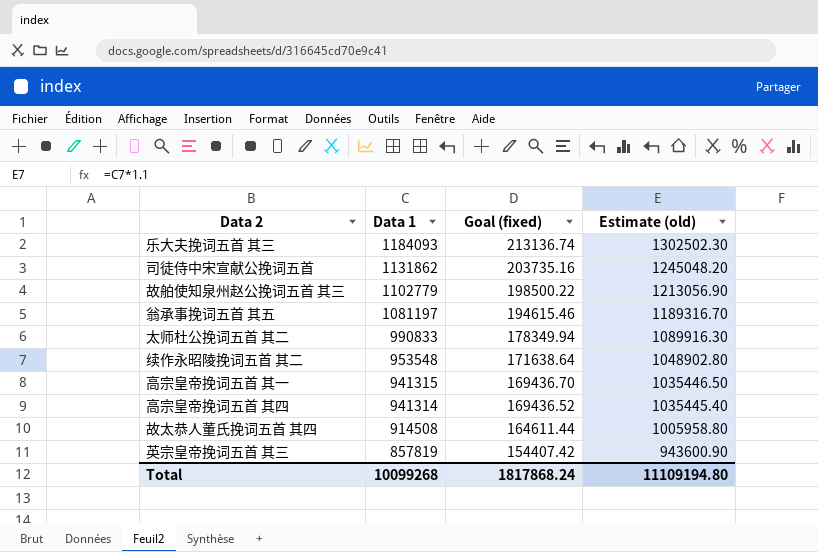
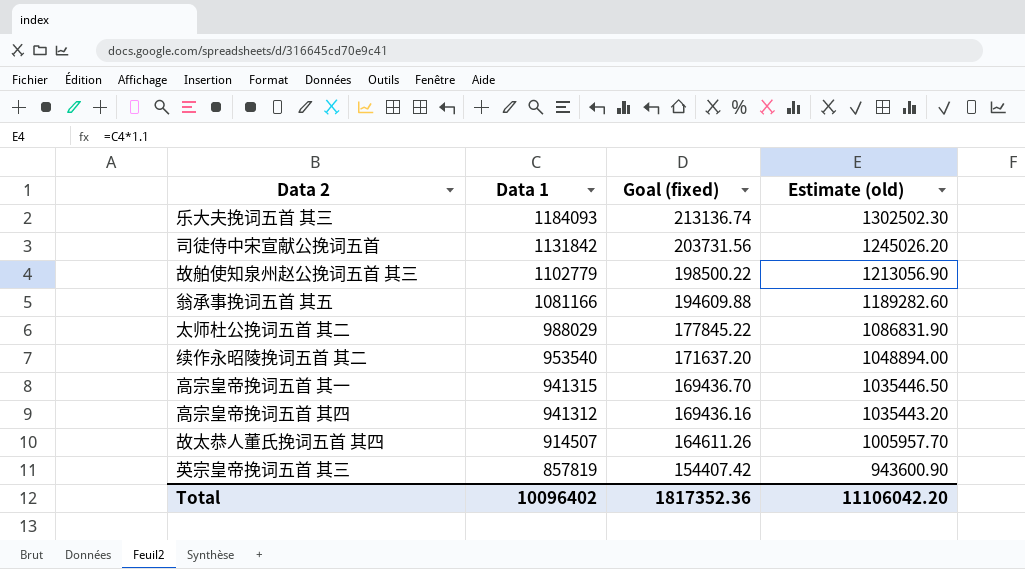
司徒侍中宋宣献公挽词五首 | Data 1: 1131862 -> 1131842
司徒侍中宋宣献公挽词五首 | Goal (fixed): 203735.16 -> 203731.56
司徒侍中宋宣献公挽词五首 | Estimate (old): 1245048.20 -> 1245026.20
翁承事挽词五首 其五 | Data 1: 1081197 -> 1081166
翁承事挽词五首 其五 | Goal (fixed): 194615.46 -> 194609.88
翁承事挽词五首 其五 | Estimate (old): 1189316.70 -> 1189282.60
太师杜公挽词五首 其二 | Data 1: 990833 -> 988029
太师杜公挽词五首 其二 | Goal (fixed): 178349.94 -> 177845.22
太师杜公挽词五首 其二 | Estimate (old): 1089916.30 -> 1086831.90
续作永昭陵挽词五首 其二 | Data 1: 953548 -> 953540
续作永昭陵挽词五首 其二 | Goal (fixed): 171638.64 -> 171637.20
续作永昭陵挽词五首 其二 | Estimate (old): 1048902.80 -> 1048894.00
高宗皇帝挽词五首 其四 | Data 1: 941314 -> 941312
高宗皇帝挽词五首 其四 | Goal (fixed): 169436.52 -> 169436.16
高宗皇帝挽词五首 其四 | Estimate (old): 1035445.40 -> 1035443.20
故太恭人董氏挽词五首 其四 | Data 1: 914508 -> 914507
故太恭人董氏挽词五首 其四 | Goal (fixed): 164611.44 -> 164611.26
故太恭人董氏挽词五首 其四 | Estimate (old): 1005958.80 -> 1005957.70
Total | Data 1: 10099268 -> 10096402
Total | Goal (fixed): 1817868.24 -> 1817352.36
Total | Estimate (old): 11109194.80 -> 11106042.20

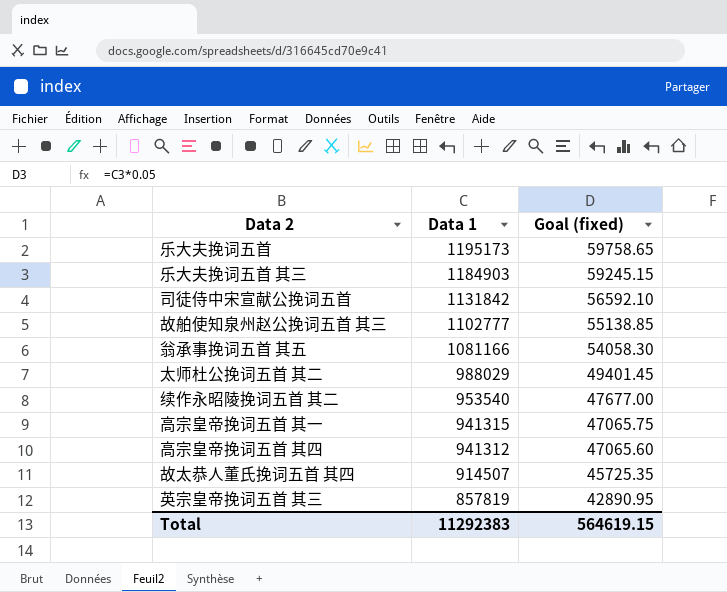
column Estimate (old) | formula: [Data 1] * 1.1 -> none
column Goal (fixed) | formula: [Data 1] * 0.18 -> [Data 1] * 0.05
row 乐大夫挽词五首: none -> 1195173 | 59758.65
乐大夫挽词五首 其三 | Data 1: 1184093 -> 1184903
故舶使知泉州赵公挽词五首 其三 | Data 1: 1102779 -> 1102777
Total | Data 1: 10096402 -> 11292383
Total | Goal (fixed): 1817352.36 -> 564619.15

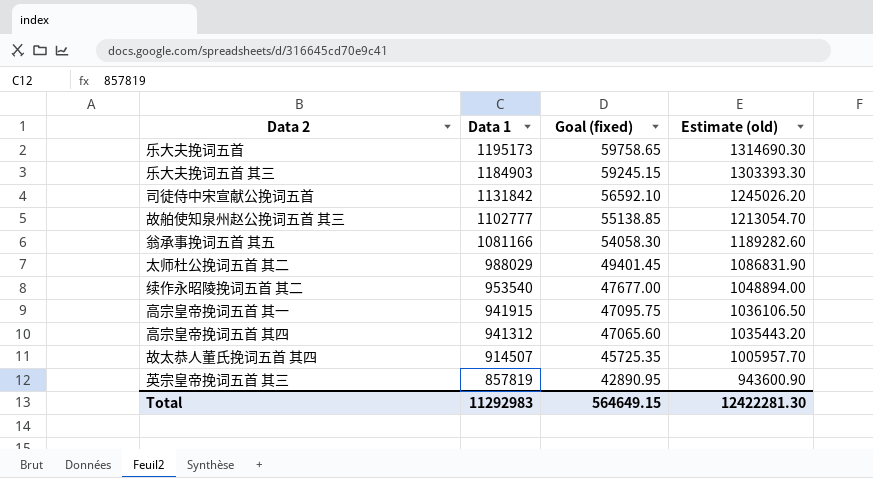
column Estimate (old) | formula: none -> [Data 1] * 1.1
高宗皇帝挽词五首 其一 | Data 1: 941315 -> 941915
高宗皇帝挽词五首 其一 | Goal (fixed): 47065.75 -> 47095.75
Total | Data 1: 11292383 -> 11292983
Total | Goal (fixed): 564619.15 -> 564649.15

